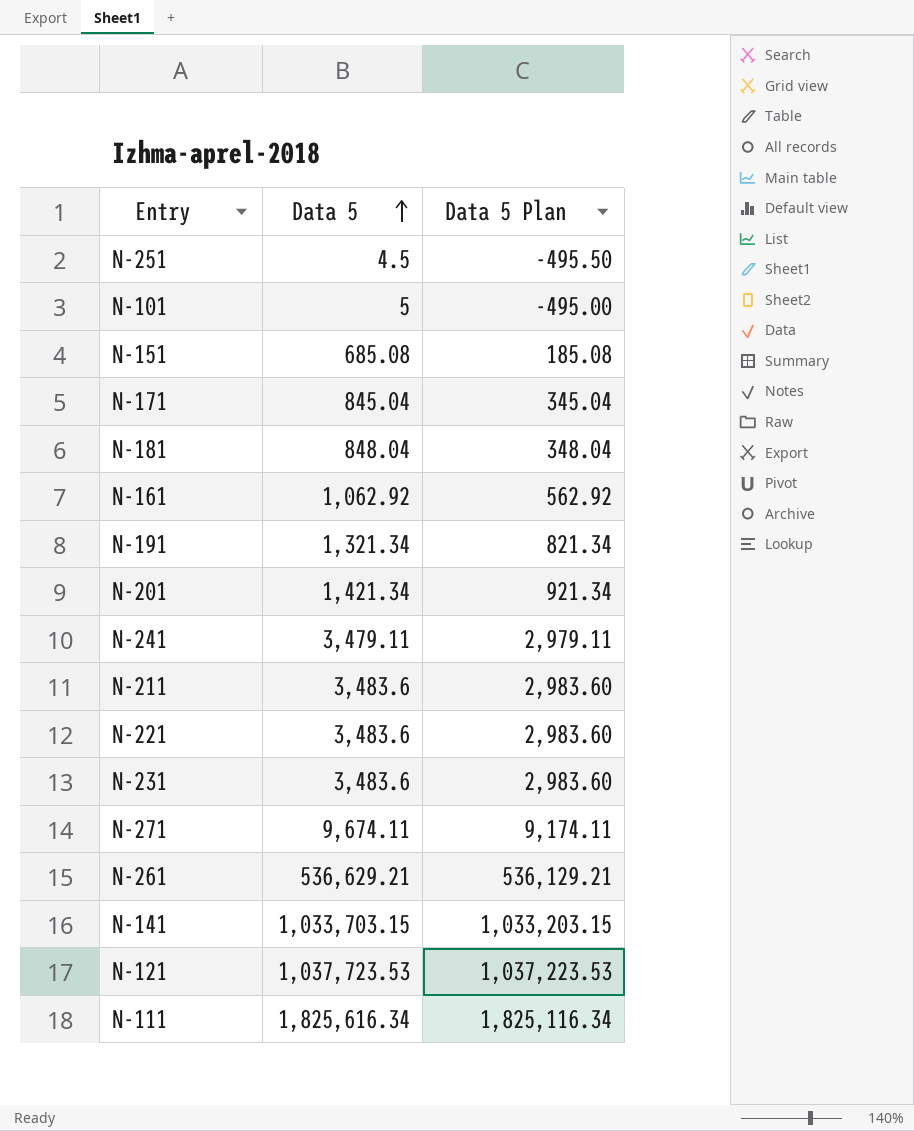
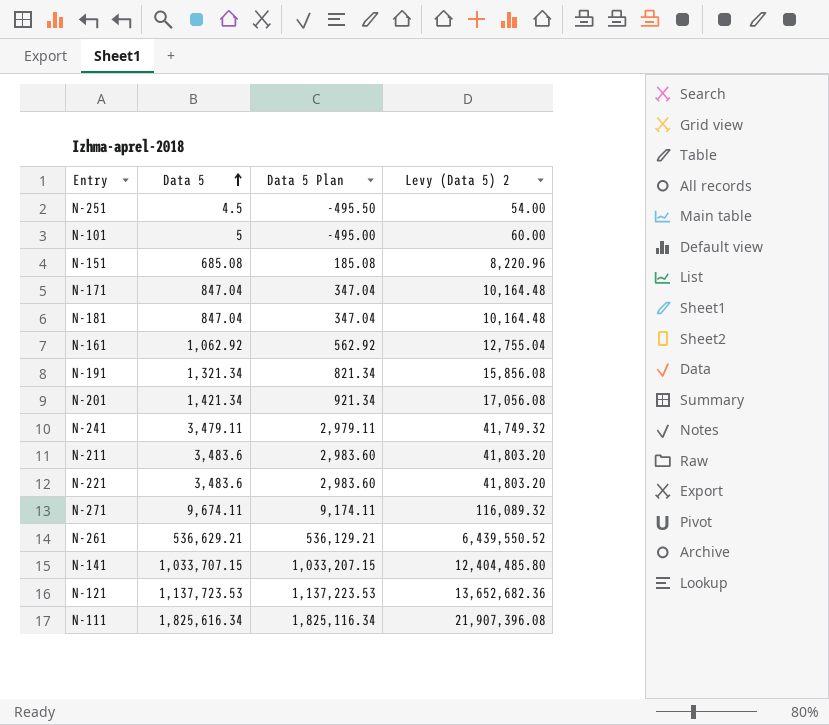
column Levy (Data 5) 2 | formula: none -> [Data 5] * 12
row N-231: 3,483.6 | 2,983.60 -> none
N-171 | Data 5: 845.04 -> 847.04
N-171 | Data 5 Plan: 345.04 -> 347.04
N-181 | Data 5: 848.04 -> 847.04
N-181 | Data 5 Plan: 348.04 -> 347.04
N-141 | Data 5: 1,033,703.15 -> 1,033,707.15
N-141 | Data 5 Plan: 1,033,203.15 -> 1,033,207.15
N-121 | Data 5: 1,037,723.53 -> 1,137,723.53
N-121 | Data 5 Plan: 1,037,223.53 -> 1,137,223.53

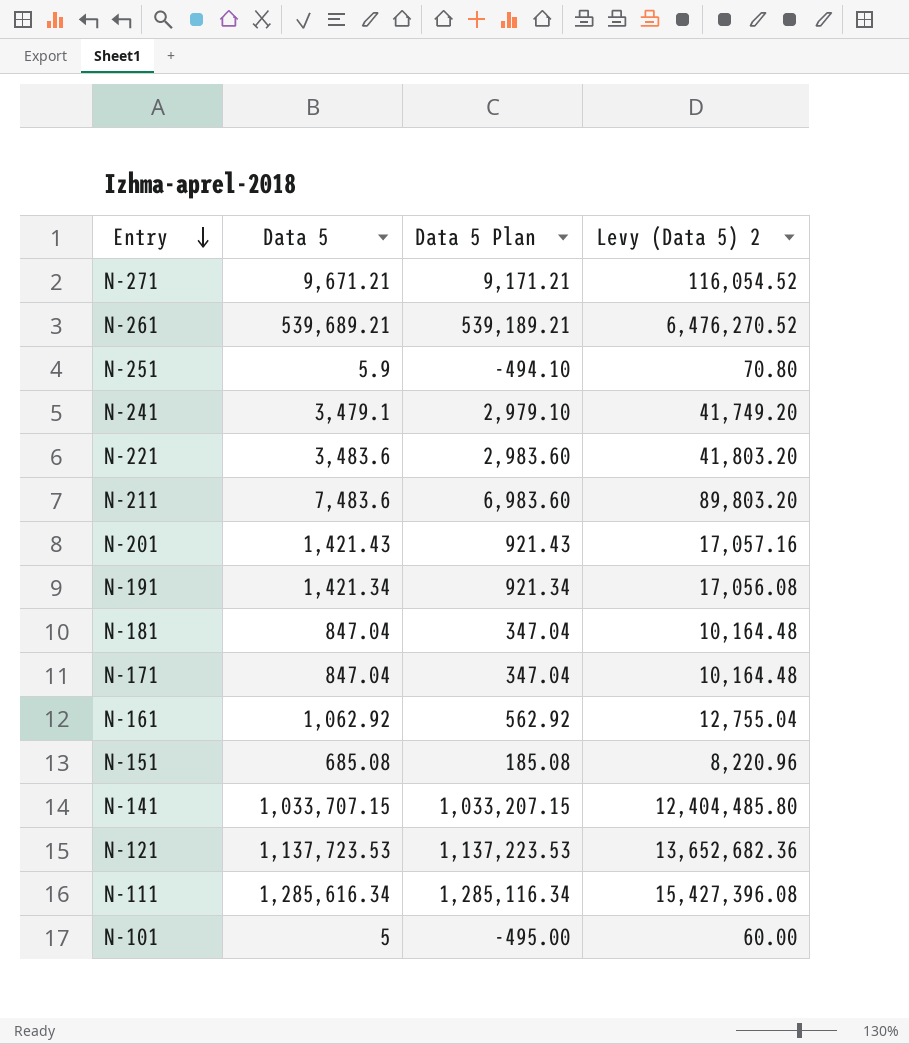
row order: Data 5 ascending -> Entry descending
N-271 | Data 5: 9,674.11 -> 9,671.21
N-271 | Data 5 Plan: 9,174.11 -> 9,171.21
N-271 | Levy (Data 5) 2: 116,089.32 -> 116,054.52
N-261 | Data 5: 536,629.21 -> 539,689.21
N-261 | Data 5 Plan: 536,129.21 -> 539,189.21
N-261 | Levy (Data 5) 2: 6,439,550.52 -> 6,476,270.52
N-251 | Data 5: 4.5 -> 5.9
N-251 | Data 5 Plan: -495.50 -> -494.10
N-251 | Levy (Data 5) 2: 54.00 -> 70.80
N-241 | Data 5: 3,479.11 -> 3,479.1
N-241 | Data 5 Plan: 2,979.11 -> 2,979.10
N-241 | Levy (Data 5) 2: 41,749.32 -> 41,749.20
N-211 | Data 5: 3,483.6 -> 7,483.6
N-211 | Data 5 Plan: 2,983.60 -> 6,983.60
N-211 | Levy (Data 5) 2: 41,803.20 -> 89,803.20
N-201 | Data 5: 1,421.34 -> 1,421.43
N-201 | Data 5 Plan: 921.34 -> 921.43
N-201 | Levy (Data 5) 2: 17,056.08 -> 17,057.16
N-191 | Data 5: 1,321.34 -> 1,421.34
N-191 | Data 5 Plan: 821.34 -> 921.34
N-191 | Levy (Data 5) 2: 15,856.08 -> 17,056.08
N-111 | Data 5: 1,825,616.34 -> 1,285,616.34
N-111 | Data 5 Plan: 1,825,116.34 -> 1,285,116.34
N-111 | Levy (Data 5) 2: 21,907,396.08 -> 15,427,396.08

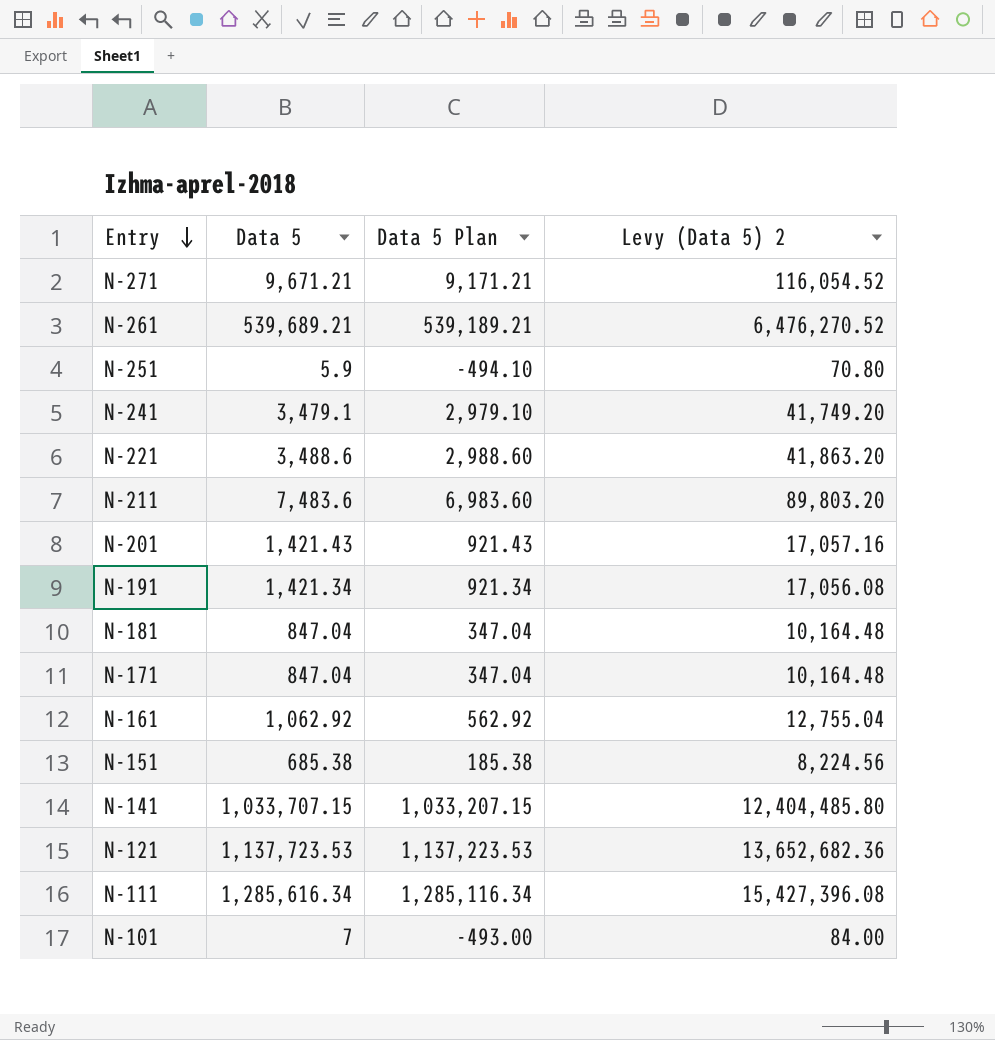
N-221 | Data 5: 3,483.6 -> 3,488.6
N-221 | Data 5 Plan: 2,983.60 -> 2,988.60
N-221 | Levy (Data 5) 2: 41,803.20 -> 41,863.20
N-151 | Data 5: 685.08 -> 685.38
N-151 | Data 5 Plan: 185.08 -> 185.38
N-151 | Levy (Data 5) 2: 8,220.96 -> 8,224.56
N-101 | Data 5: 5 -> 7
N-101 | Data 5 Plan: -495.00 -> -493.00
N-101 | Levy (Data 5) 2: 60.00 -> 84.00

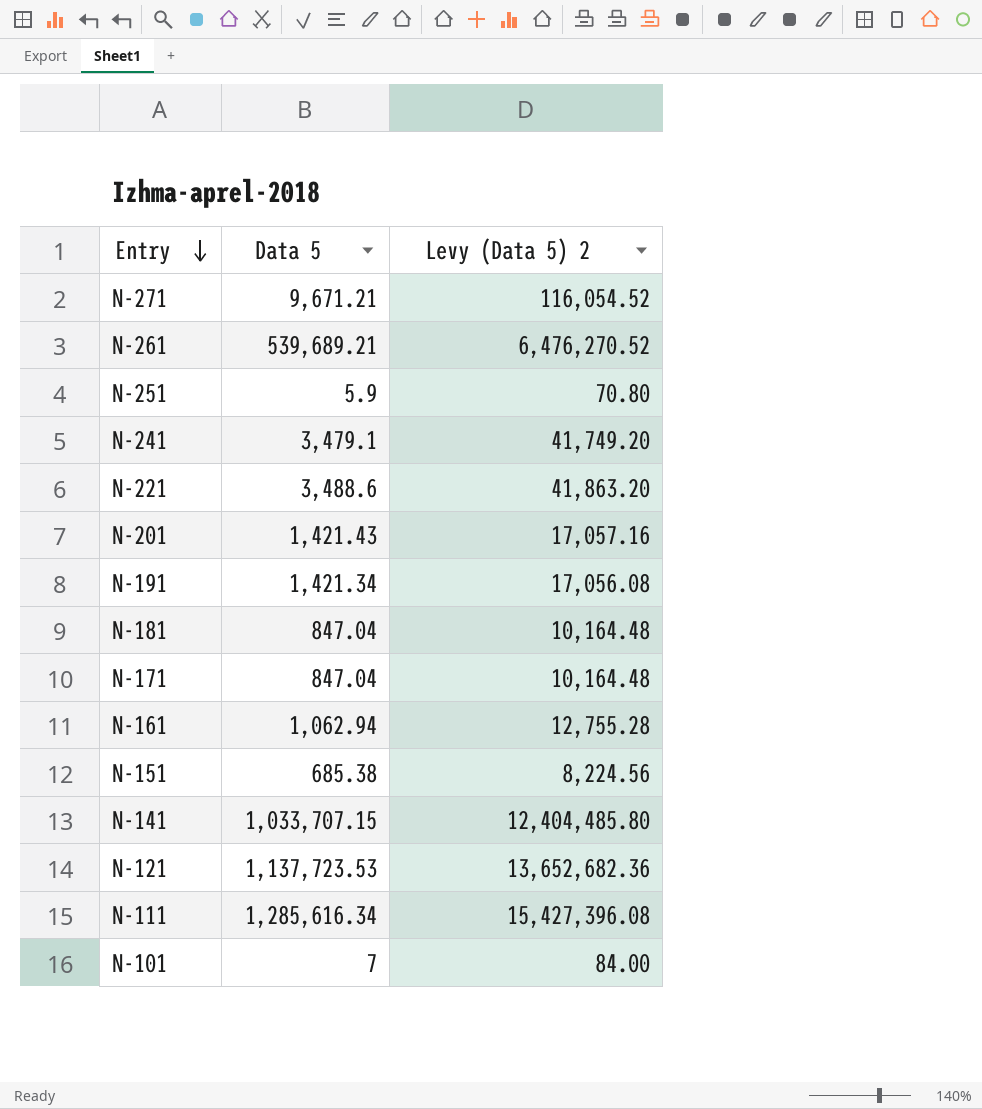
column Data 5 Plan | formula: [Data 5] - 500 -> none
row N-211: 7,483.6 | 6,983.60 | 89,803.20 -> none
N-161 | Data 5: 1,062.92 -> 1,062.94
N-161 | Levy (Data 5) 2: 12,755.04 -> 12,755.28

